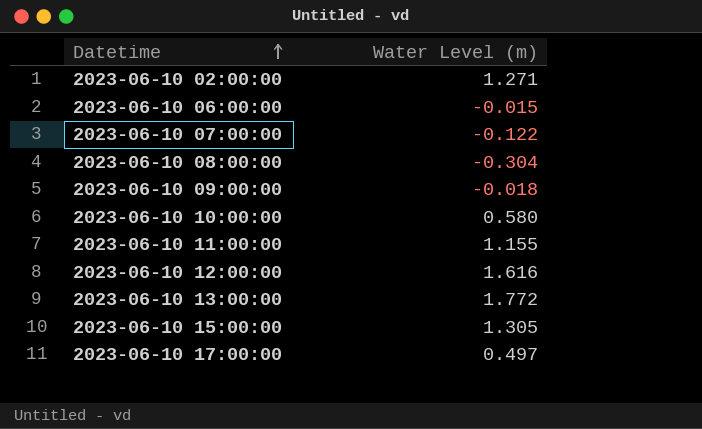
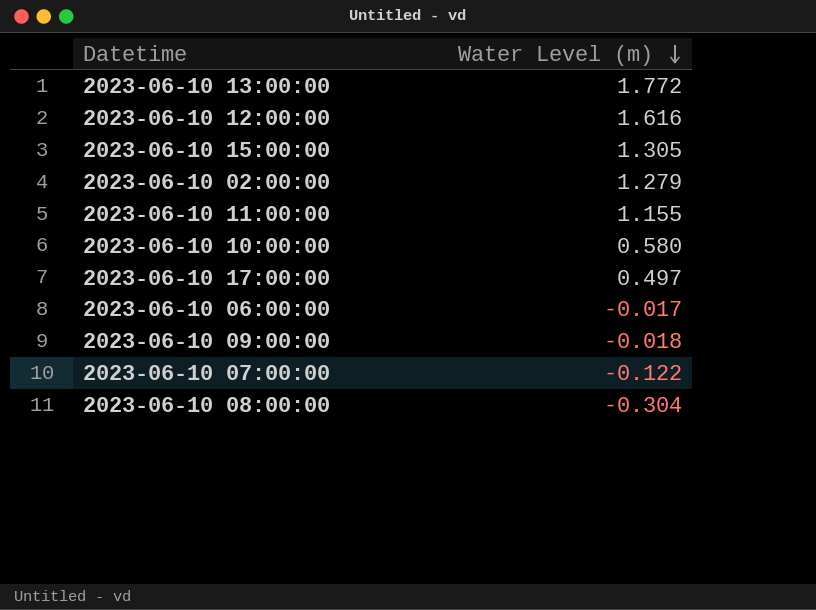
row order: Datetime ascending -> Water Level (m) descending
2023-06-10 02:00:00 | Water Level (m): 1.271 -> 1.279
2023-06-10 06:00:00 | Water Level (m): -0.015 -> -0.017

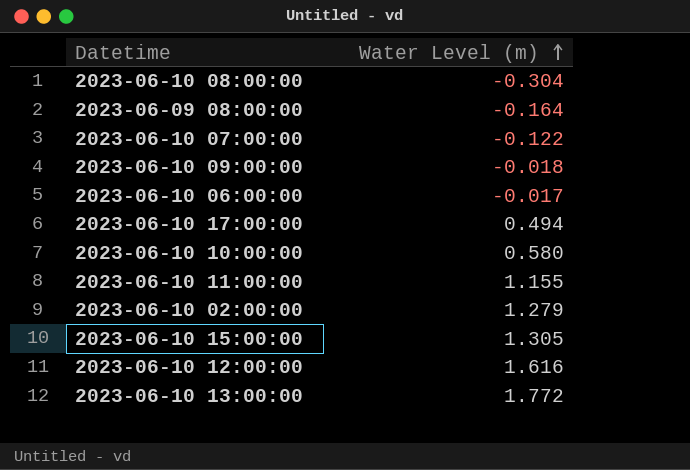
row order: Water Level (m) descending -> Water Level (m) ascending
row 2023-06-09 08:00:00: none -> -0.164
2023-06-10 17:00:00 | Water Level (m): 0.497 -> 0.494

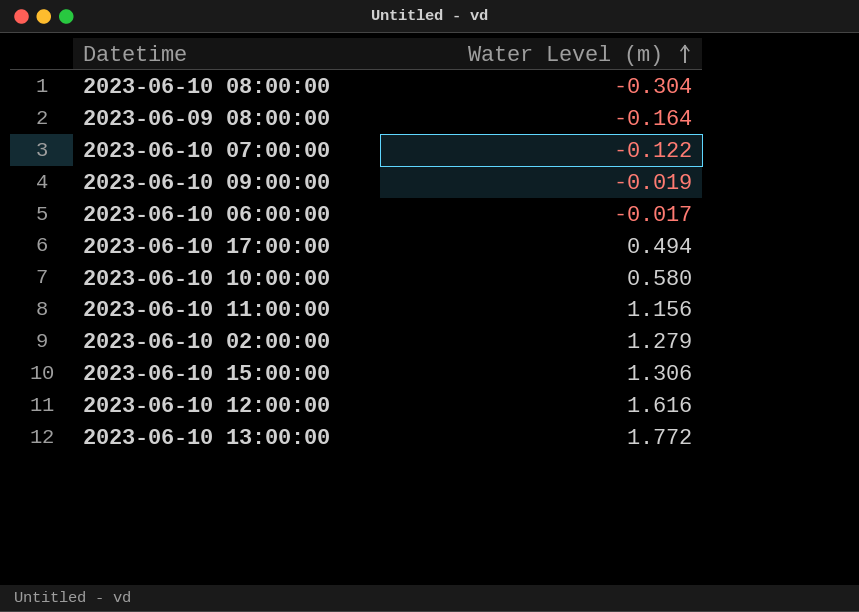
2023-06-10 09:00:00 | Water Level (m): -0.018 -> -0.019
2023-06-10 11:00:00 | Water Level (m): 1.155 -> 1.156
2023-06-10 15:00:00 | Water Level (m): 1.305 -> 1.306

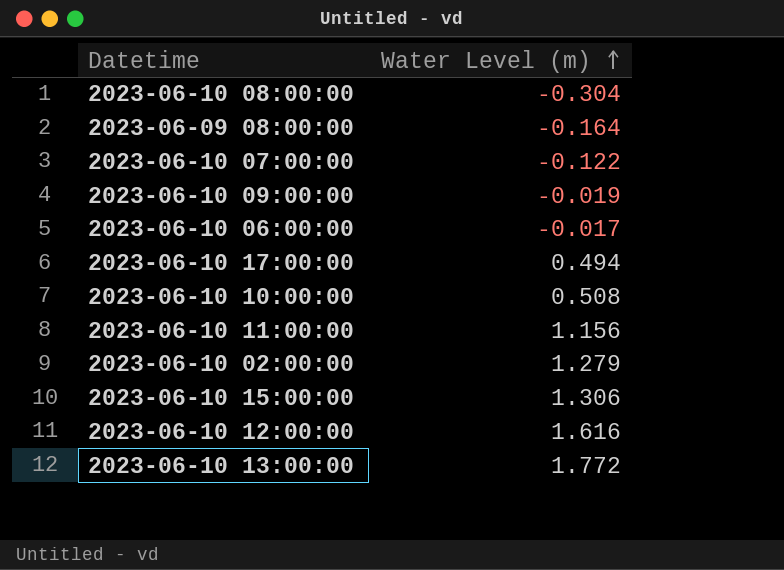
2023-06-10 10:00:00 | Water Level (m): 0.580 -> 0.508

